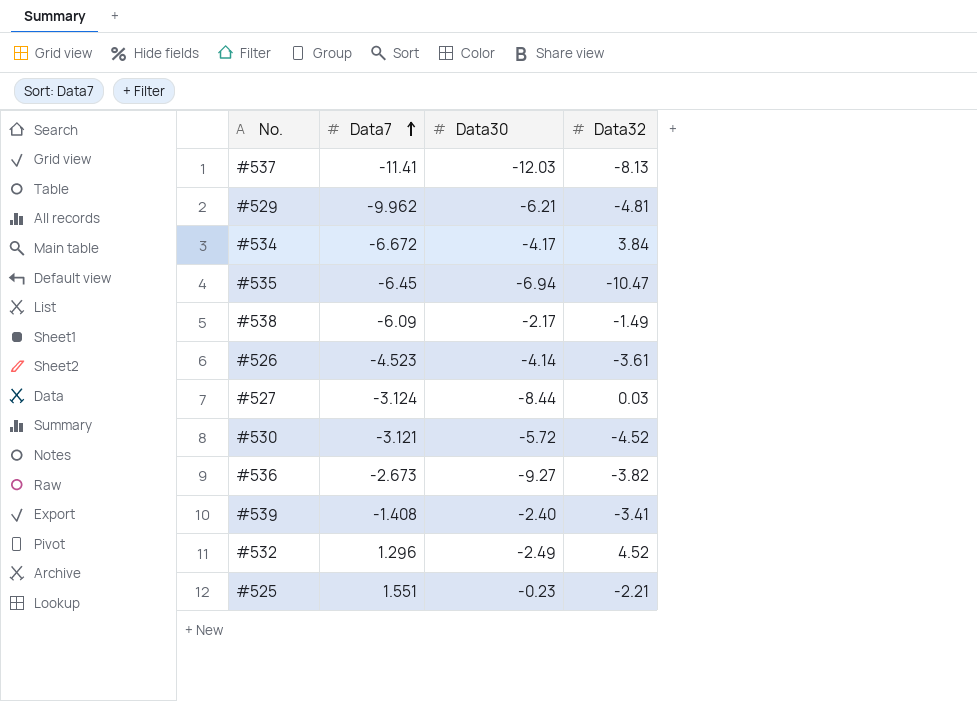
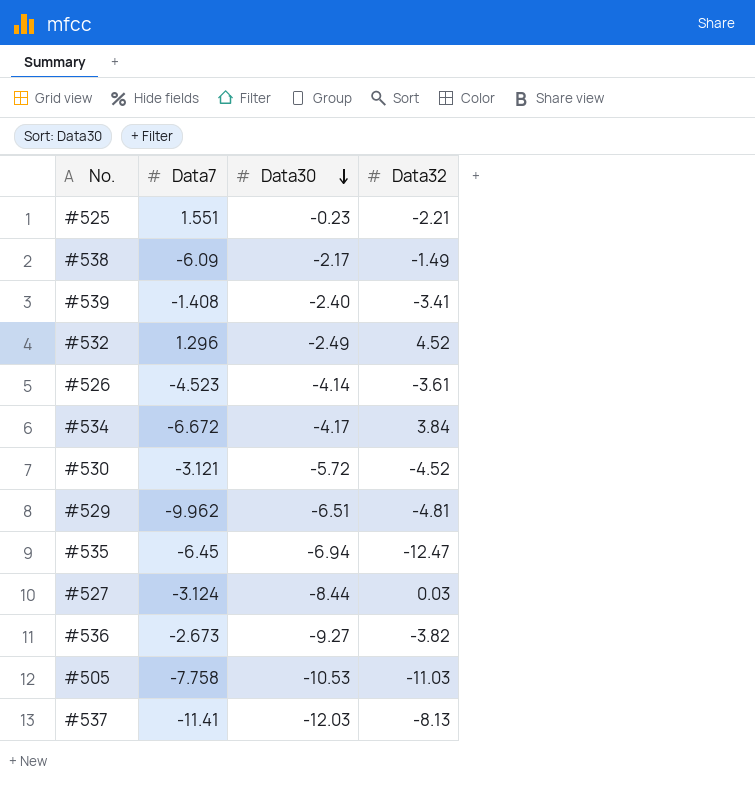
row order: Data7 ascending -> Data30 descending
#529 | Data30: -6.21 -> -6.51
#535 | Data32: -10.47 -> -12.47
row #505: none -> -7.758 | -10.53 | -11.03

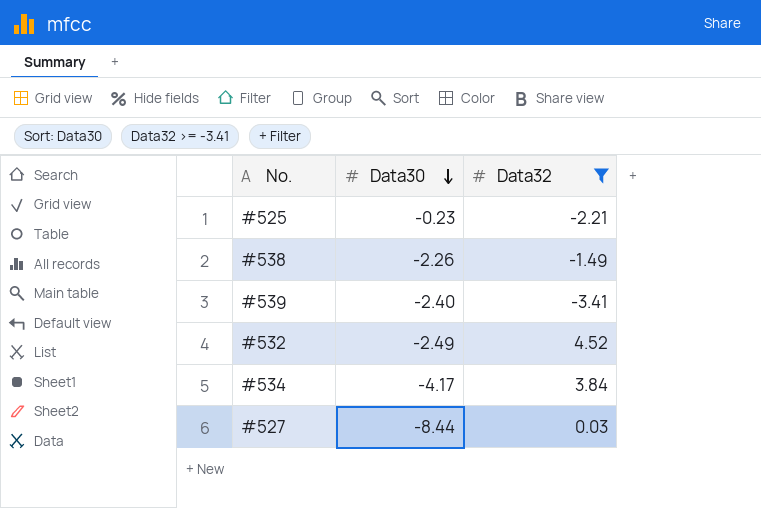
filter: none -> Data32 >= -3.41
column Data7 | position: 2 -> none
#538 | Data30: -2.17 -> -2.26

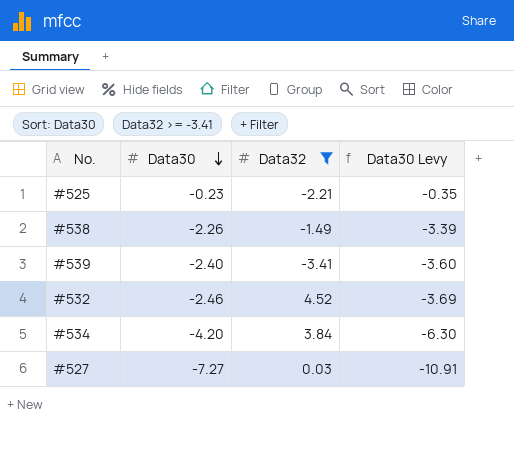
column Data30 Levy | formula: none -> [Data30] * 1.5
#532 | Data30: -2.49 -> -2.46
#534 | Data30: -4.17 -> -4.20
#527 | Data30: -8.44 -> -7.27

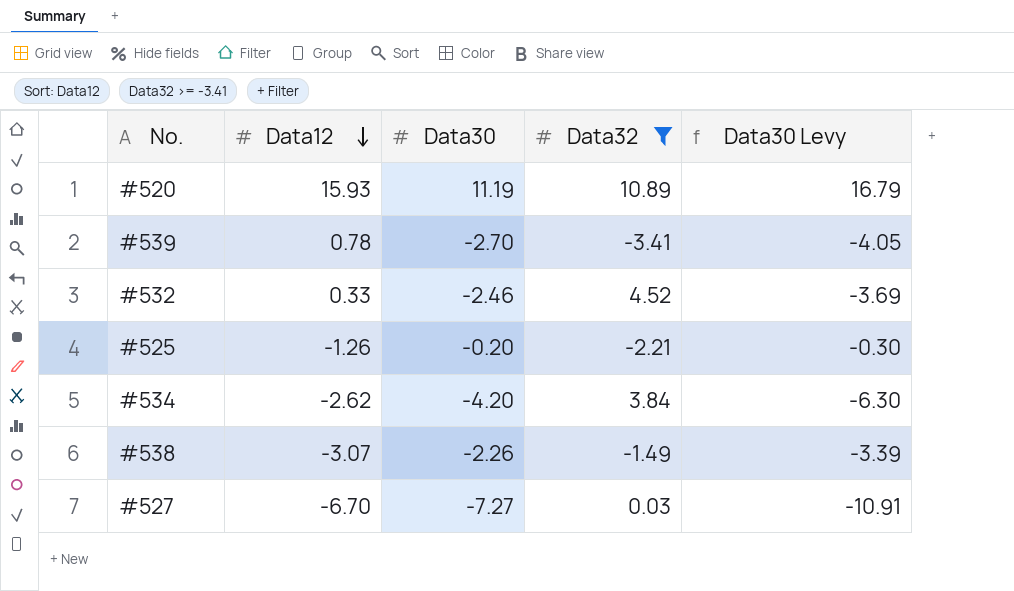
row order: Data30 descending -> Data12 descending
column Data12 | position: none -> 2
row #520: none -> 15.93 | 11.19 | 10.89 | 16.79
#539 | Data30: -2.40 -> -2.70
#539 | Data30 Levy: -3.60 -> -4.05
#525 | Data30: -0.23 -> -0.20
#525 | Data30 Levy: -0.35 -> -0.30

